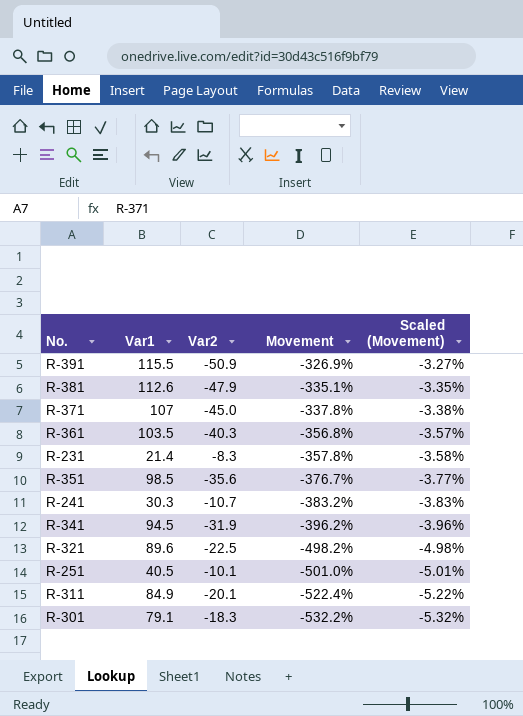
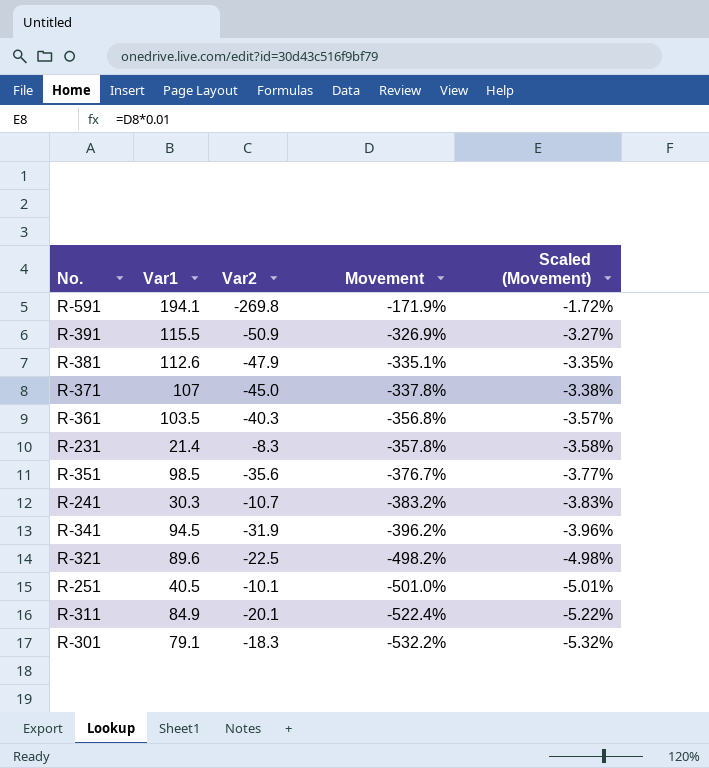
row R-591: none -> 194.1 | -269.8 | -171.9% | -1.72%

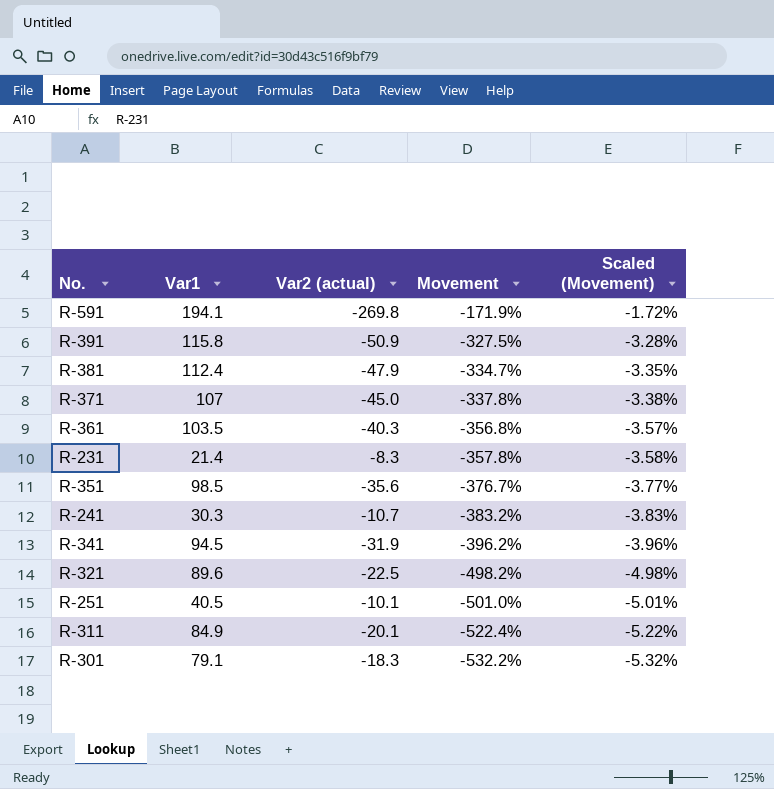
column name: Var2 -> Var2 (actual)
R-391 | Var1: 115.5 -> 115.8
R-391 | Movement: -326.9% -> -327.5%
R-391 | Scaled (Movement): -3.27% -> -3.28%
R-381 | Var1: 112.6 -> 112.4
R-381 | Movement: -335.1% -> -334.7%

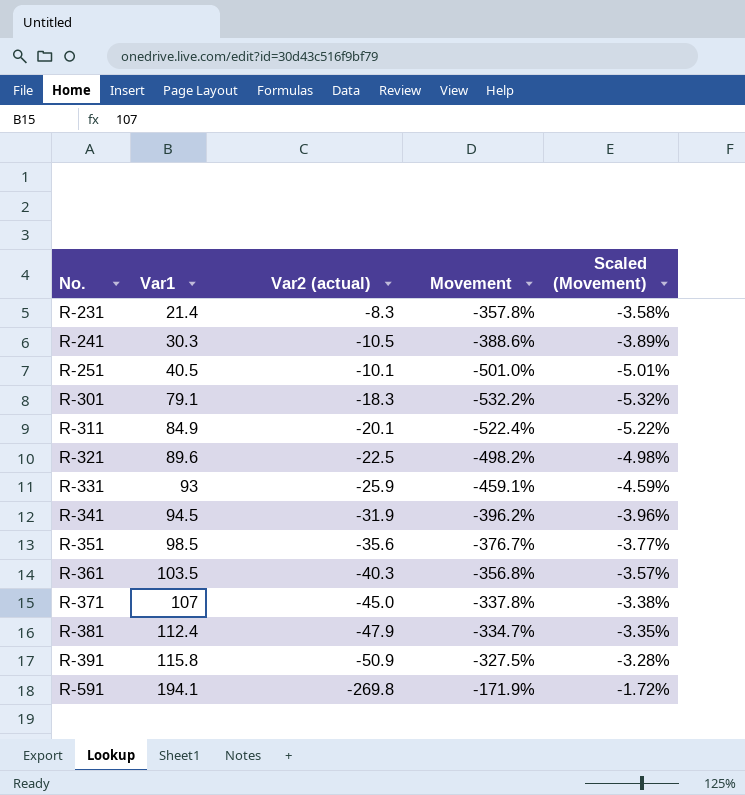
row order: Movement descending -> No. ascending
R-241 | Var2 (actual): -10.7 -> -10.5
R-241 | Movement: -383.2% -> -388.6%
R-241 | Scaled (Movement): -3.83% -> -3.89%
row R-331: none -> 93 | -25.9 | -459.1% | -4.59%

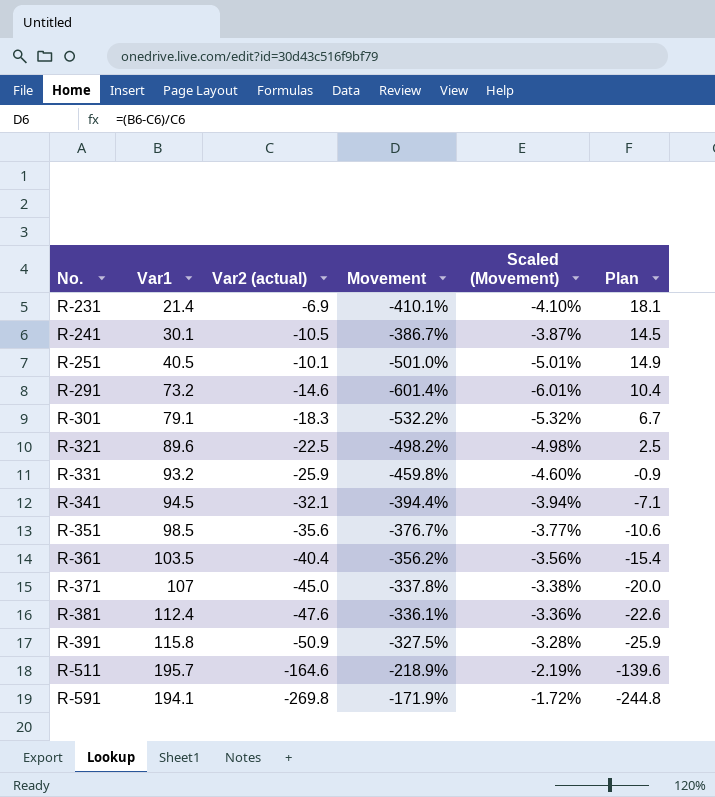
column Plan | formula: none -> [Var2 (actual)] + 25
row R-311: 84.9 | -20.1 | -522.4% | -5.22% -> none
R-231 | Var2 (actual): -8.3 -> -6.9
R-231 | Movement: -357.8% -> -410.1%
R-231 | Scaled (Movement): -3.58% -> -4.10%
R-241 | Var1: 30.3 -> 30.1
R-241 | Movement: -388.6% -> -386.7%
R-241 | Scaled (Movement): -3.89% -> -3.87%
row R-291: none -> 73.2 | -14.6 | -601.4% | -6.01% | 10.4
R-331 | Var1: 93 -> 93.2
R-331 | Movement: -459.1% -> -459.8%
R-331 | Scaled (Movement): -4.59% -> -4.60%
R-341 | Var2 (actual): -31.9 -> -32.1
R-341 | Movement: -396.2% -> -394.4%
R-341 | Scaled (Movement): -3.96% -> -3.94%
R-361 | Var2 (actual): -40.3 -> -40.4
R-361 | Movement: -356.8% -> -356.2%
R-361 | Scaled (Movement): -3.57% -> -3.56%
R-381 | Var2 (actual): -47.9 -> -47.6
R-381 | Movement: -334.7% -> -336.1%
R-381 | Scaled (Movement): -3.35% -> -3.36%
row R-511: none -> 195.7 | -164.6 | -218.9% | -2.19% | -139.6

